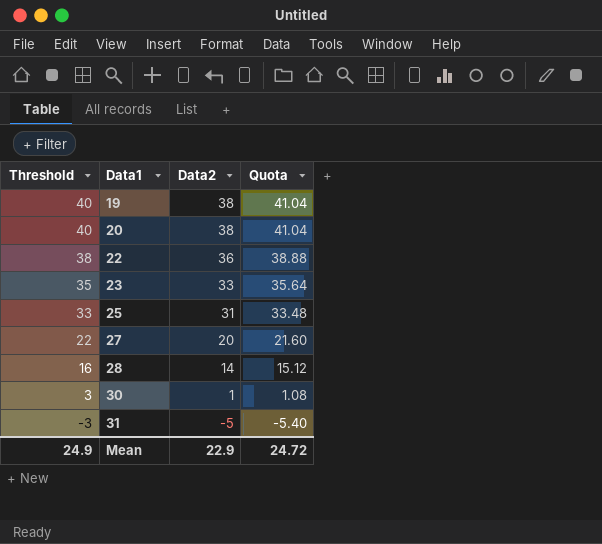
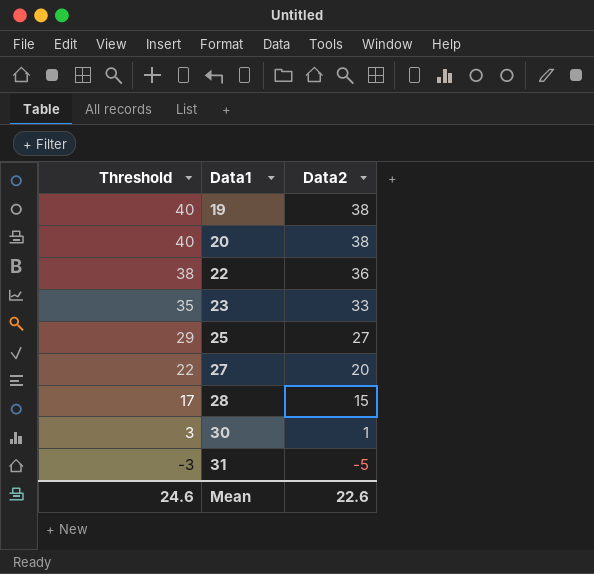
column Quota | formula: [Data2] * 1.08 -> none
25 | Threshold: 33 -> 29
25 | Data2: 31 -> 27
28 | Threshold: 16 -> 17
28 | Data2: 14 -> 15
Mean | Threshold: 24.9 -> 24.6
Mean | Data2: 22.9 -> 22.6

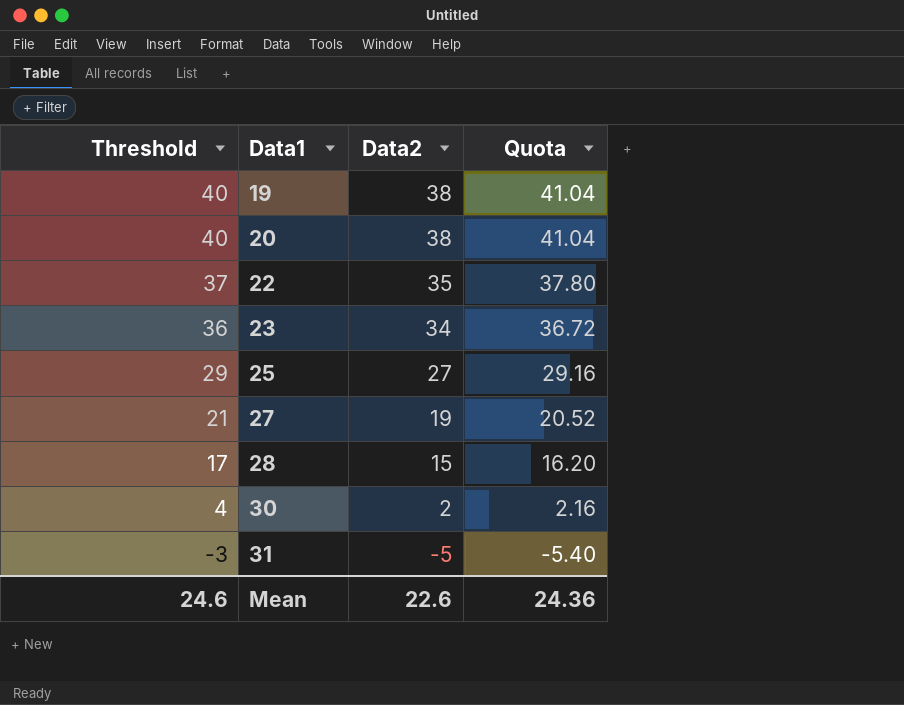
column Quota | formula: none -> [Data2] * 1.08
22 | Threshold: 38 -> 37
22 | Data2: 36 -> 35
23 | Threshold: 35 -> 36
23 | Data2: 33 -> 34
27 | Threshold: 22 -> 21
27 | Data2: 20 -> 19
30 | Threshold: 3 -> 4
30 | Data2: 1 -> 2

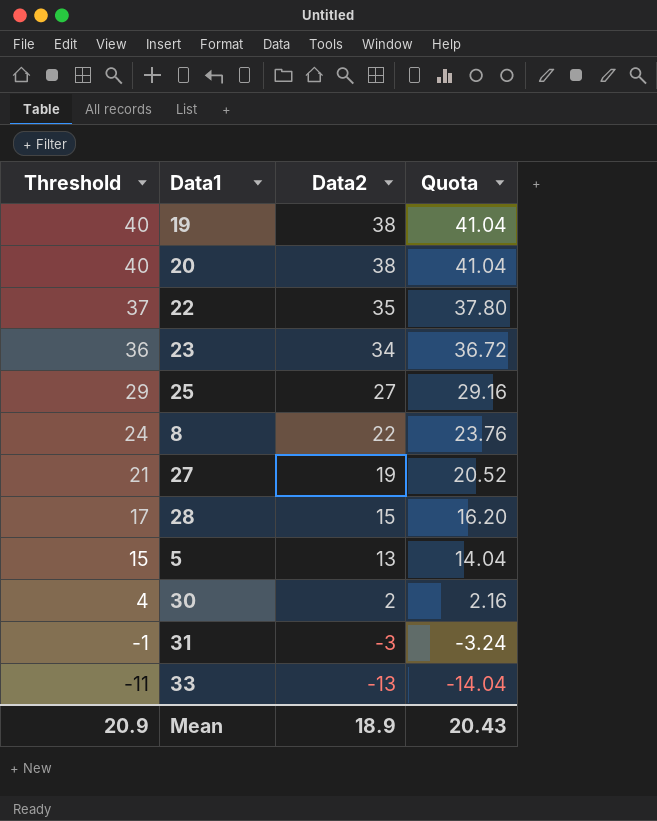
row 8: none -> 24 | 22 | 23.76
row 5: none -> 15 | 13 | 14.04
31 | Threshold: -3 -> -1
31 | Data2: -5 -> -3
31 | Quota: -5.40 -> -3.24
row 33: none -> -11 | -13 | -14.04
Mean | Threshold: 24.6 -> 20.9
Mean | Data2: 22.6 -> 18.9
Mean | Quota: 24.36 -> 20.43

